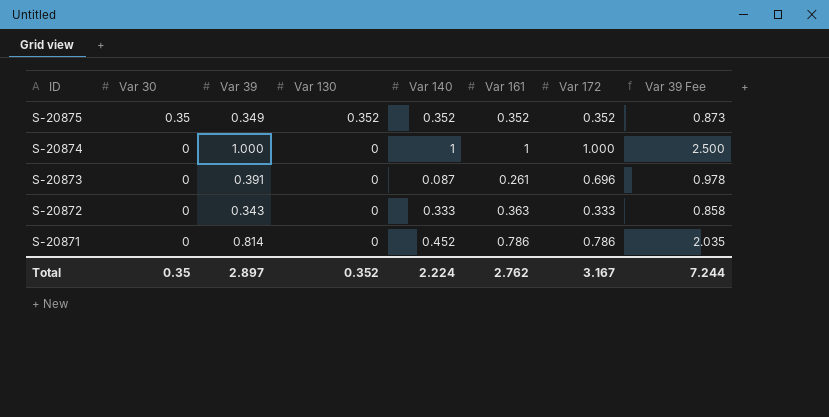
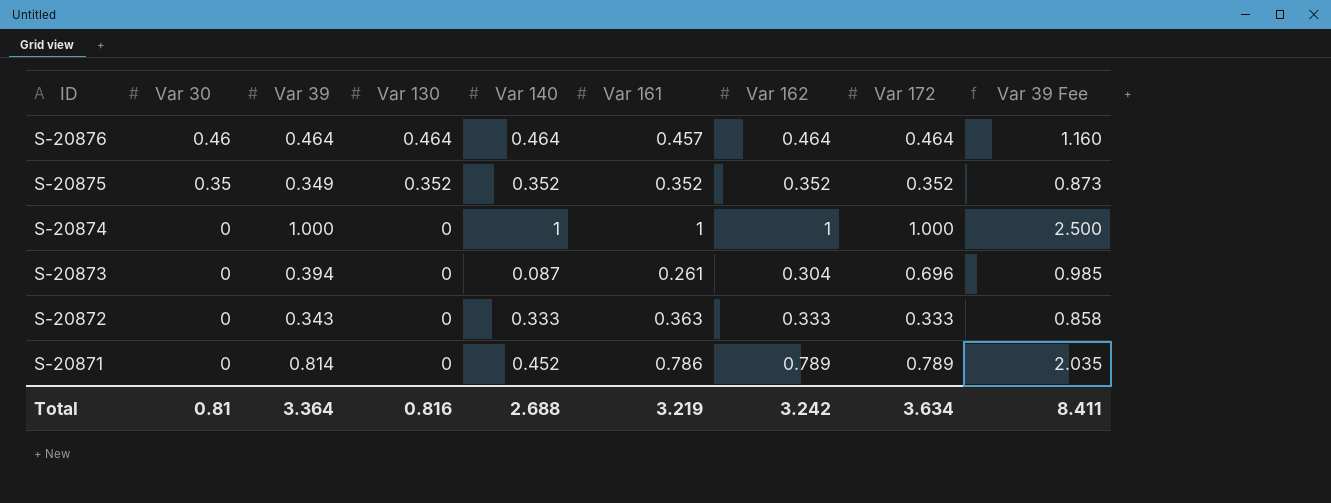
column Var 162 | position: none -> 7
row S-20876: none -> 0.46 | 0.464 | 0.464 | 0.464 | 0.457 | 0.464 | 0.464 | 1.160
S-20873 | Var 39: 0.391 -> 0.394
S-20873 | Var 39 Fee: 0.978 -> 0.985
S-20871 | Var 172: 0.786 -> 0.789
Total | Var 30: 0.35 -> 0.81
Total | Var 39: 2.897 -> 3.364
Total | Var 130: 0.352 -> 0.816
Total | Var 140: 2.224 -> 2.688
Total | Var 161: 2.762 -> 3.219
Total | Var 172: 3.167 -> 3.634
Total | Var 39 Fee: 7.244 -> 8.411

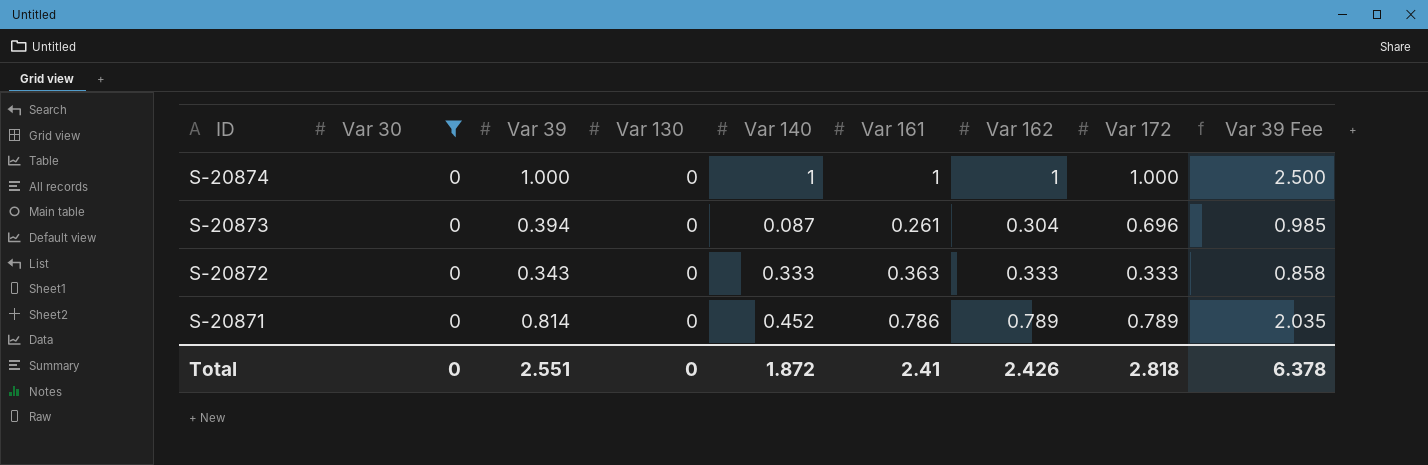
filter: none -> Var 30 = 0
Total | Var 30: 0.81 -> 0
Total | Var 39: 3.364 -> 2.551
Total | Var 130: 0.816 -> 0
Total | Var 140: 2.688 -> 1.872
Total | Var 161: 3.219 -> 2.41
Total | Var 162: 3.242 -> 2.426
Total | Var 172: 3.634 -> 2.818
Total | Var 39 Fee: 8.411 -> 6.378

